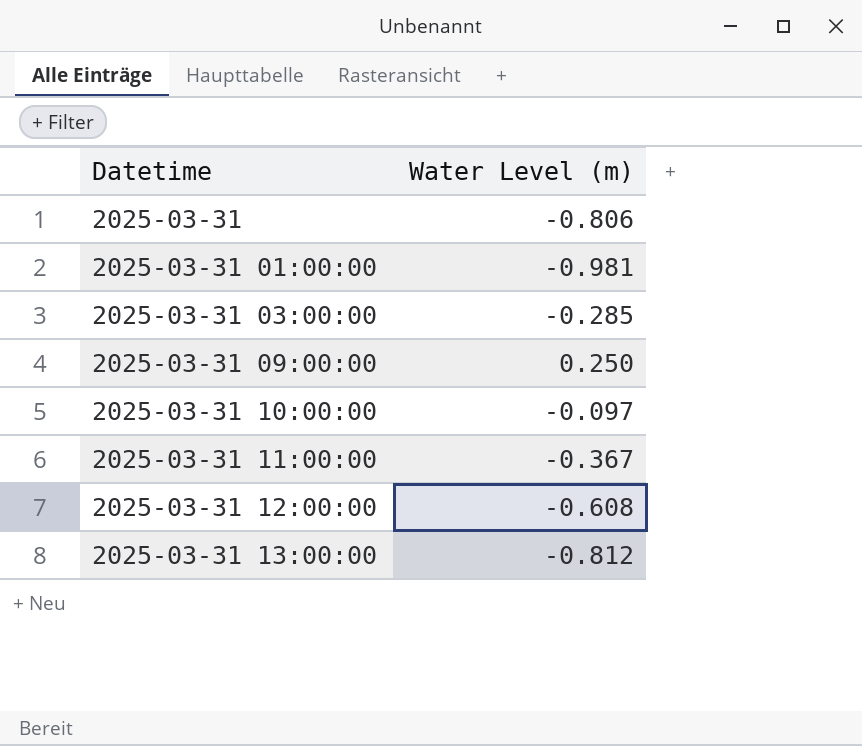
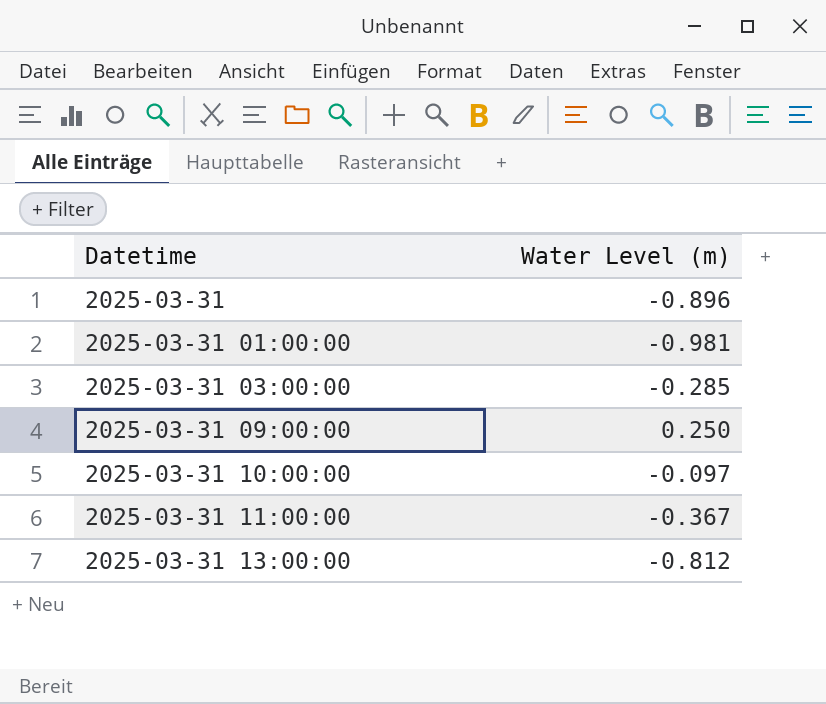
row 2025-03-31 12:00:00: -0.608 -> none
2025-03-31 | Water Level (m): -0.806 -> -0.896

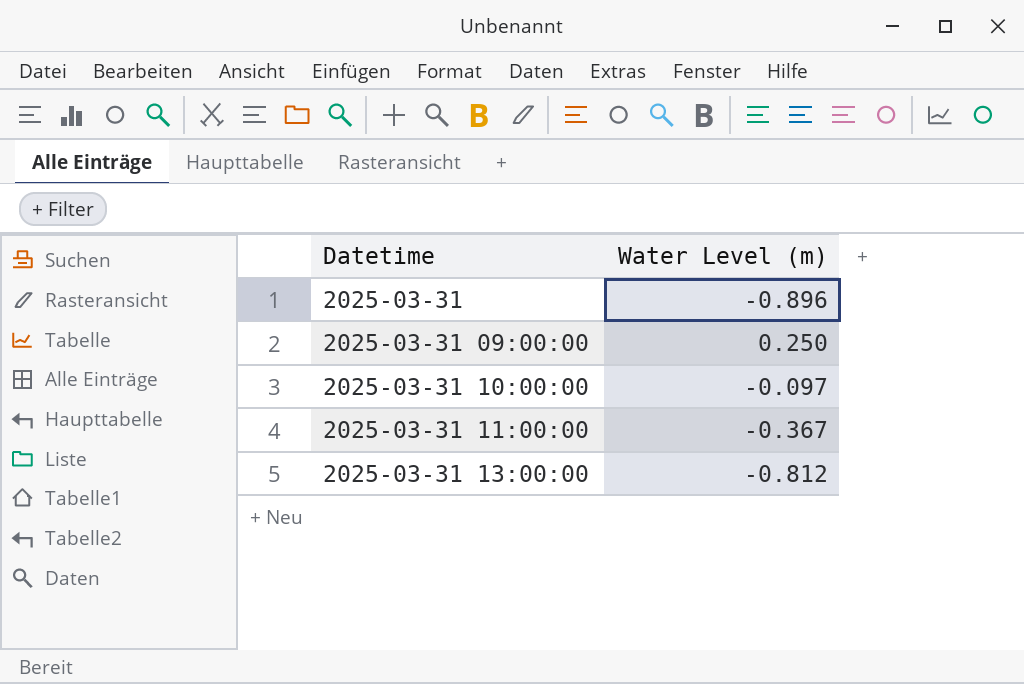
row 2025-03-31 01:00:00: -0.981 -> none
row 2025-03-31 03:00:00: -0.285 -> none

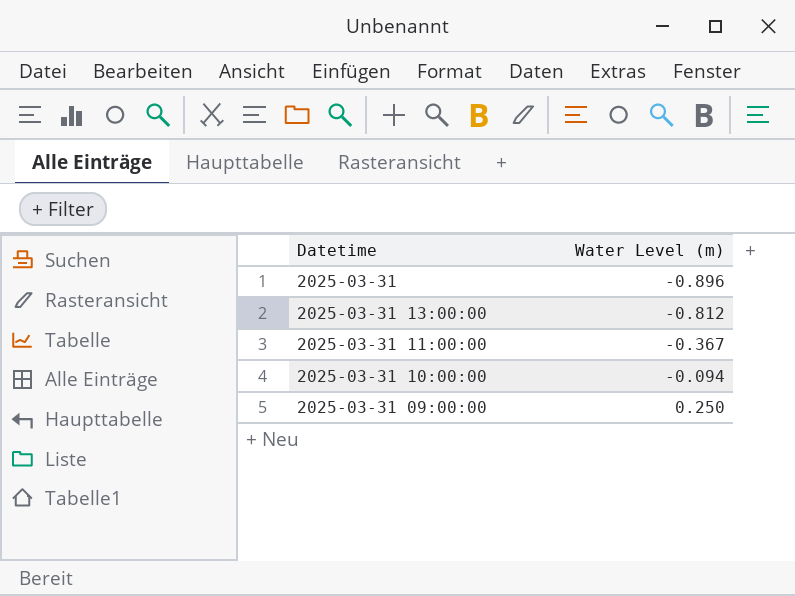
row order: Datetime ascending -> Water Level (m) ascending
2025-03-31 10:00:00 | Water Level (m): -0.097 -> -0.094

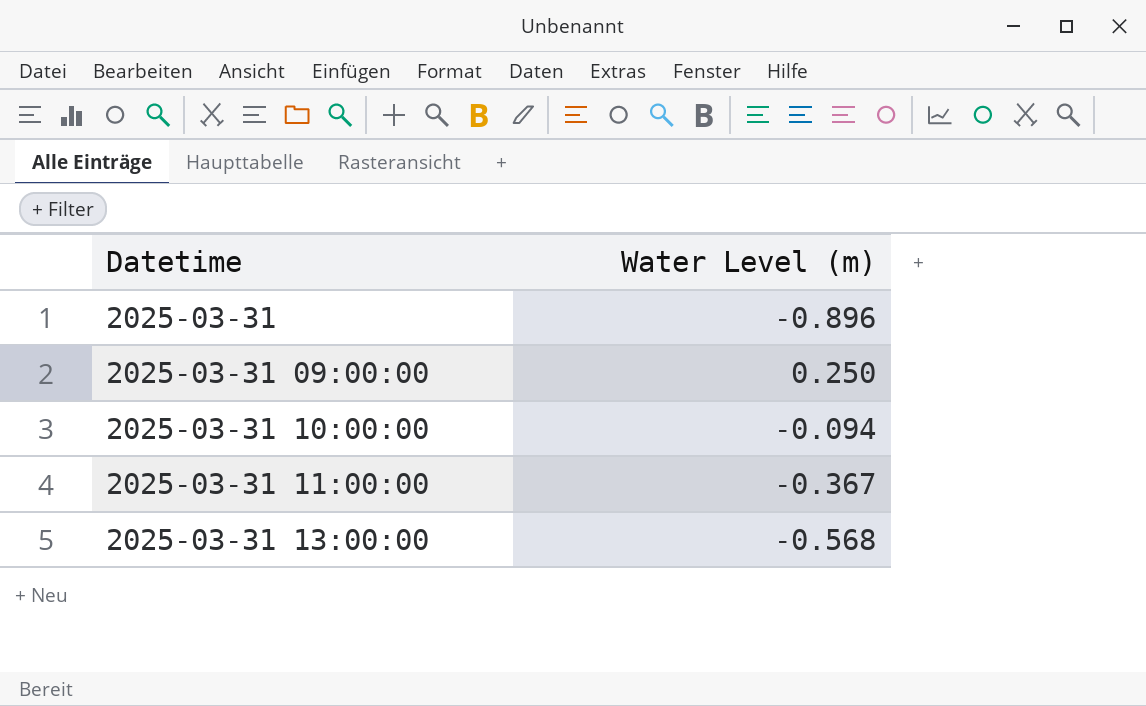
row order: Water Level (m) ascending -> Datetime ascending
2025-03-31 13:00:00 | Water Level (m): -0.812 -> -0.568

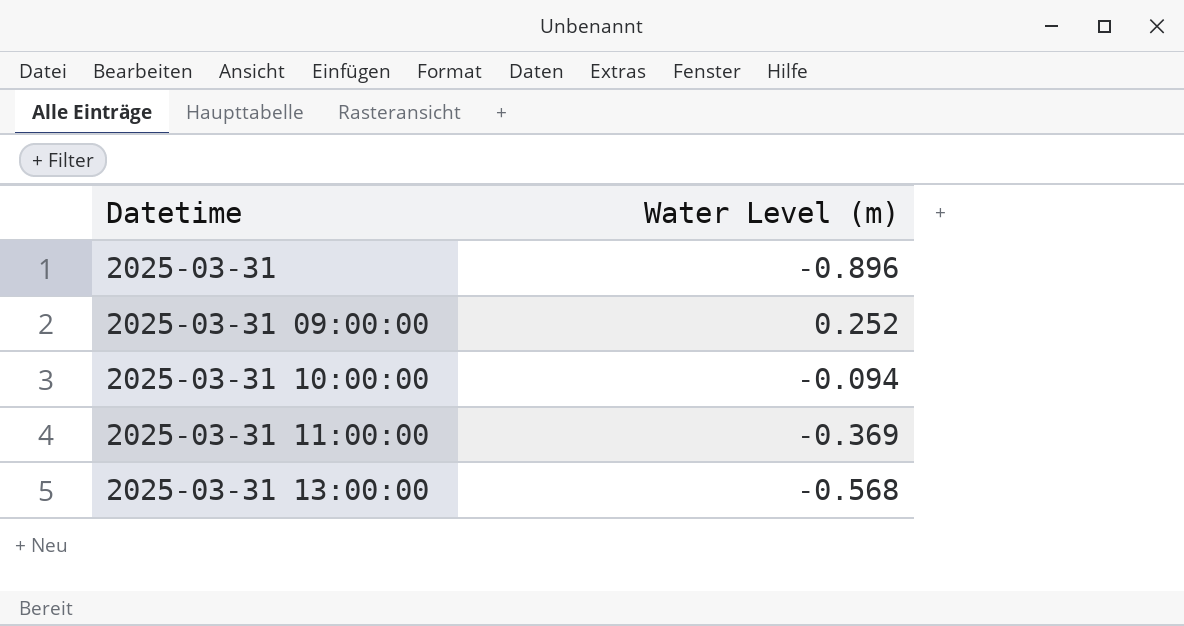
2025-03-31 09:00:00 | Water Level (m): 0.250 -> 0.252
2025-03-31 11:00:00 | Water Level (m): -0.367 -> -0.369

